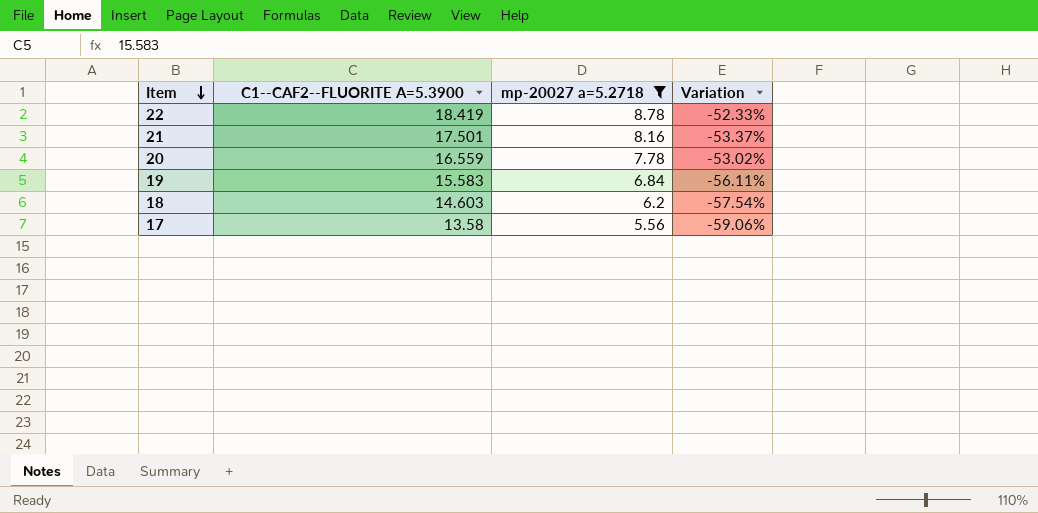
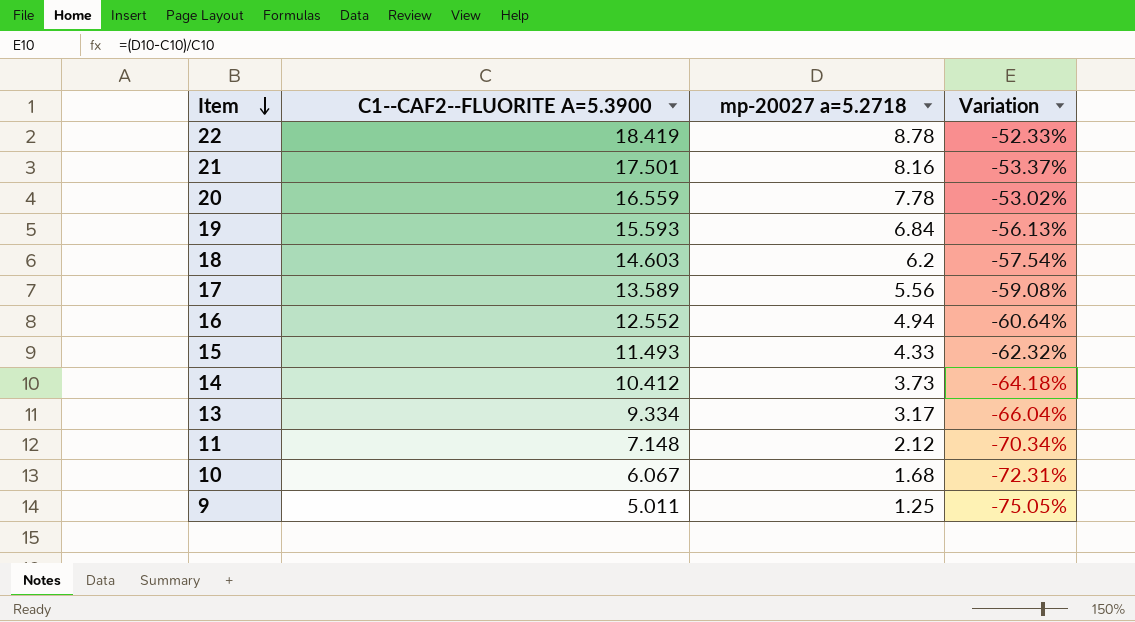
filter: mp-20027 a=5.2718 >= 5.56 -> none
19 | C1--CAF2--FLUORITE A=5.3900: 15.583 -> 15.593
19 | Variation: -56.11% -> -56.13%
17 | C1--CAF2--FLUORITE A=5.3900: 13.58 -> 13.589
17 | Variation: -59.06% -> -59.08%

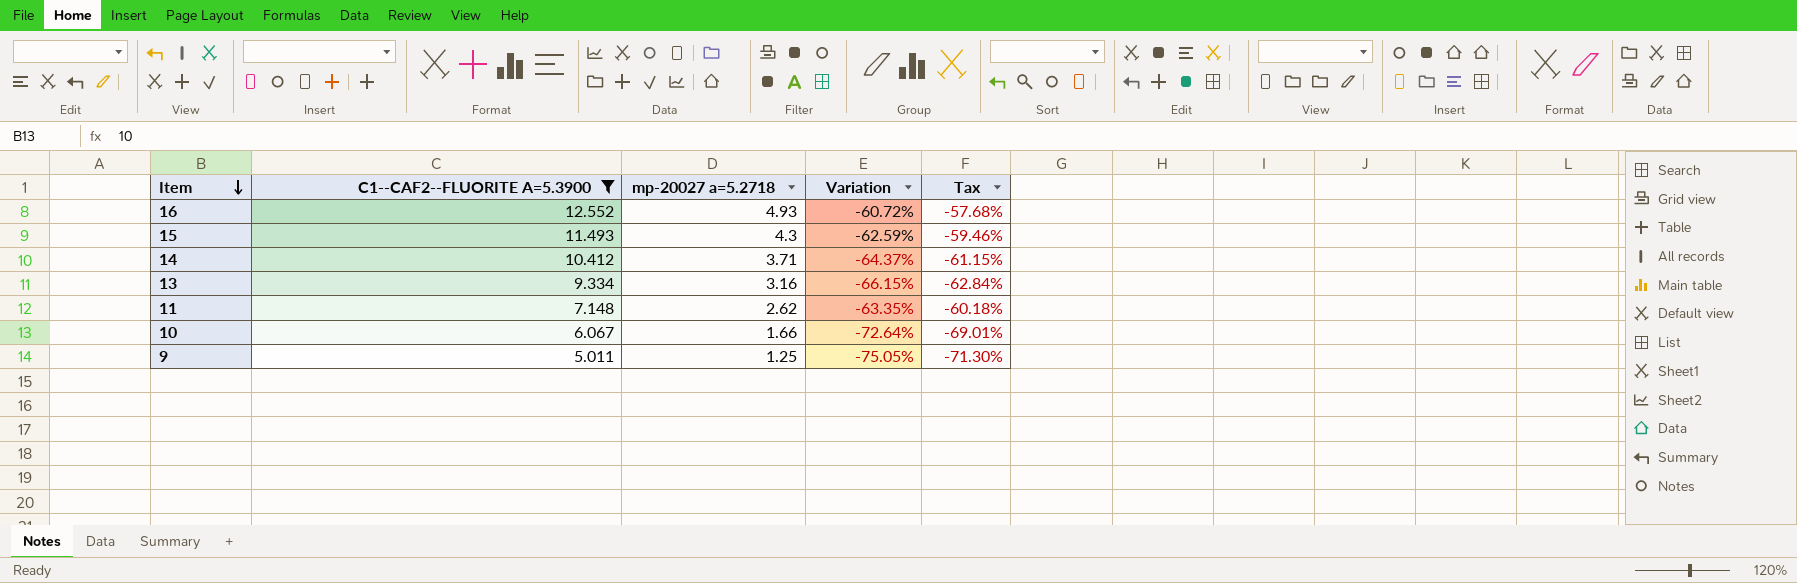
filter: none -> C1--CAF2--FLUORITE A=5.3900 <= 12.552
column Tax | formula: none -> [Variation] * 0.95
16 | mp-20027 a=5.2718: 4.94 -> 4.93
16 | Variation: -60.64% -> -60.72%
15 | mp-20027 a=5.2718: 4.33 -> 4.3
15 | Variation: -62.32% -> -62.59%
14 | mp-20027 a=5.2718: 3.73 -> 3.71
14 | Variation: -64.18% -> -64.37%
13 | mp-20027 a=5.2718: 3.17 -> 3.16
13 | Variation: -66.04% -> -66.15%
11 | mp-20027 a=5.2718: 2.12 -> 2.62
11 | Variation: -70.34% -> -63.35%
10 | mp-20027 a=5.2718: 1.68 -> 1.66
10 | Variation: -72.31% -> -72.64%

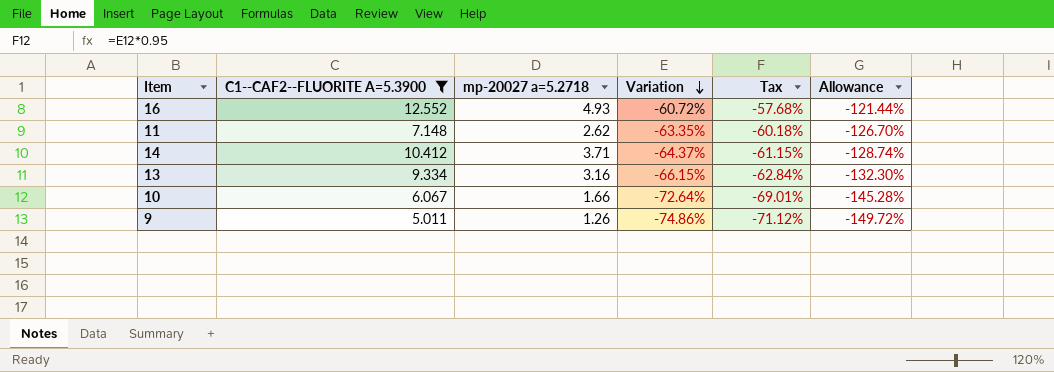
row order: Item descending -> Variation descending
column Allowance | formula: none -> [Variation] * 2
row 15: 11.493 | 4.3 | -62.59% | -59.46% -> none
9 | mp-20027 a=5.2718: 1.25 -> 1.26
9 | Variation: -75.05% -> -74.86%
9 | Tax: -71.30% -> -71.12%

